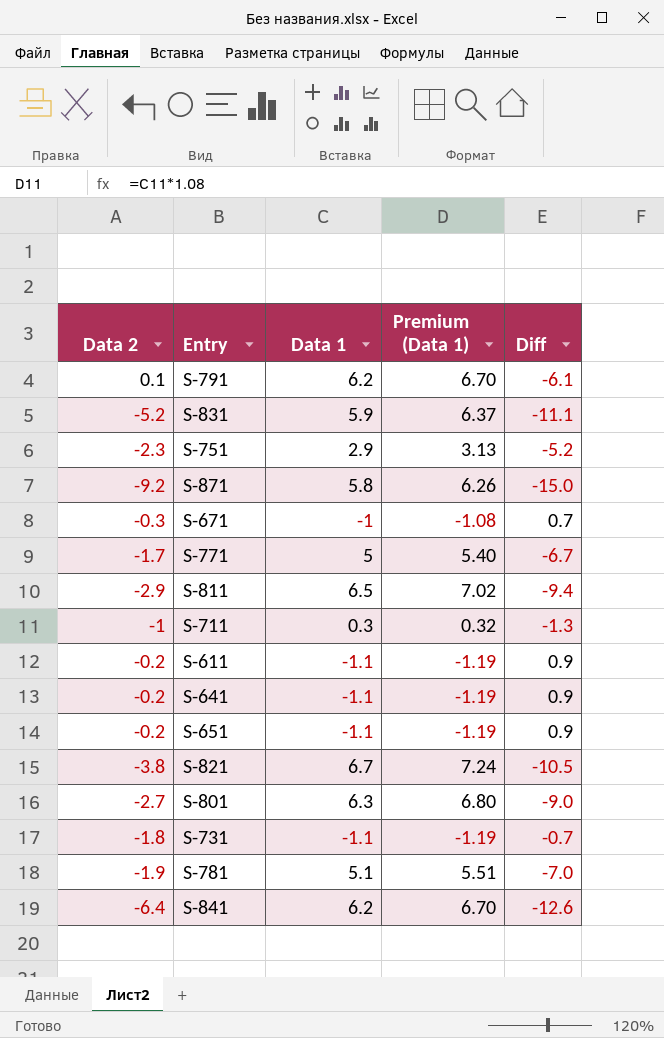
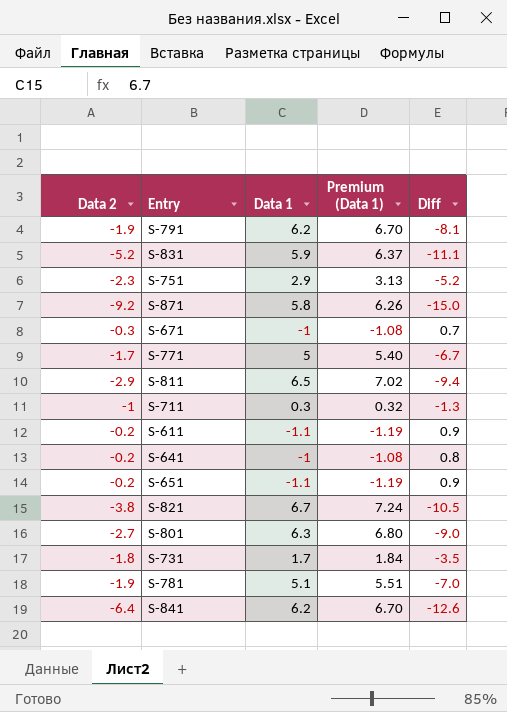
S-791 | Data 2: 0.1 -> -1.9
S-791 | Diff: -6.1 -> -8.1
S-641 | Data 1: -1.1 -> -1
S-641 | Premium (Data 1): -1.19 -> -1.08
S-641 | Diff: 0.9 -> 0.8
S-731 | Data 1: -1.1 -> 1.7
S-731 | Premium (Data 1): -1.19 -> 1.84
S-731 | Diff: -0.7 -> -3.5

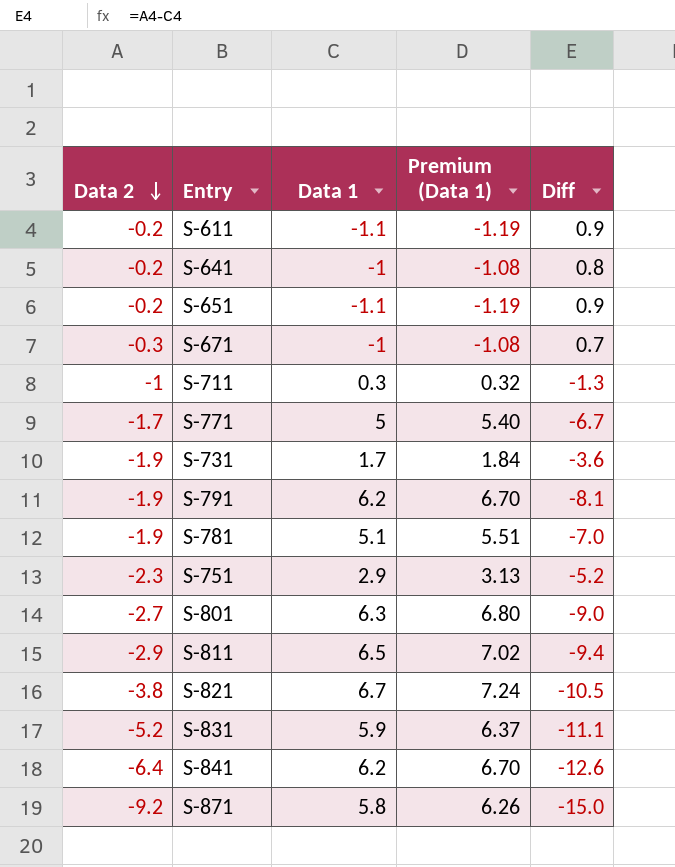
row order: none -> Data 2 descending
S-731 | Data 2: -1.8 -> -1.9
S-731 | Diff: -3.5 -> -3.6

